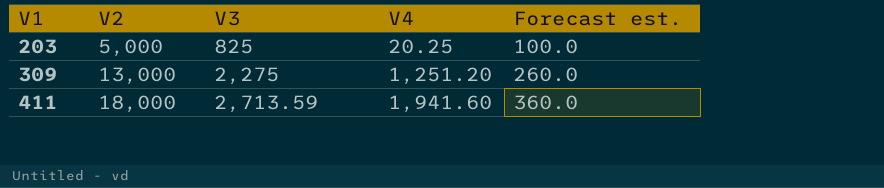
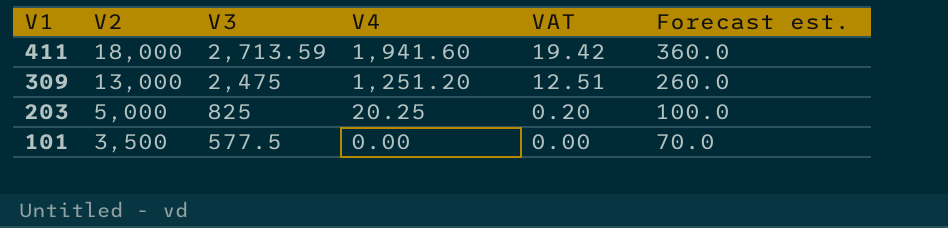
row order: V1 ascending -> V1 descending
column VAT | formula: none -> [V4] * 0.01
309 | V3: 2,275 -> 2,475
row 101: none -> 3,500 | 577.5 | 0.00 | 0.00 | 70.0

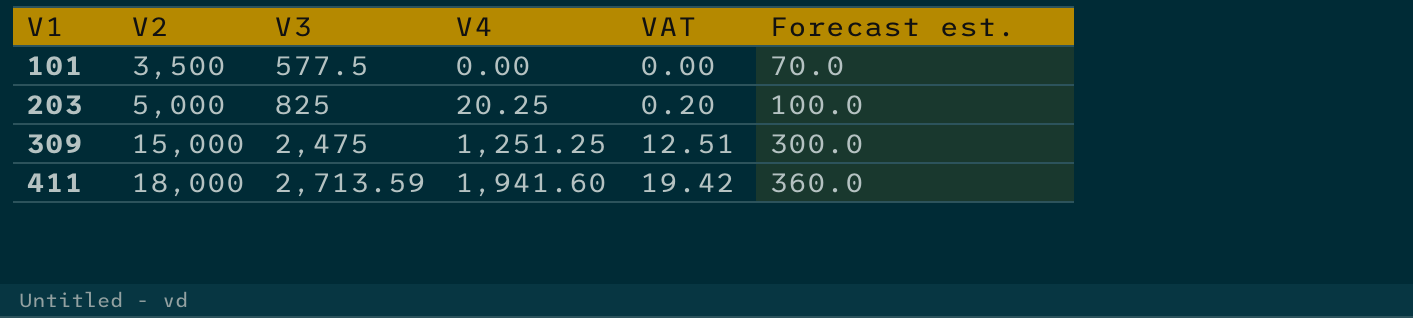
row order: V1 descending -> V1 ascending
309 | V2: 13,000 -> 15,000
309 | V4: 1,251.20 -> 1,251.25
309 | Forecast est.: 260.0 -> 300.0

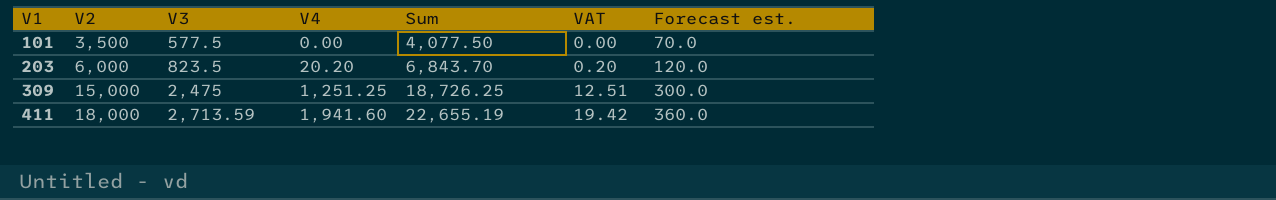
column Sum | formula: none -> [V2] + [V3] + [V4]
203 | V2: 5,000 -> 6,000
203 | V3: 825 -> 823.5
203 | V4: 20.25 -> 20.20
203 | Forecast est.: 100.0 -> 120.0

